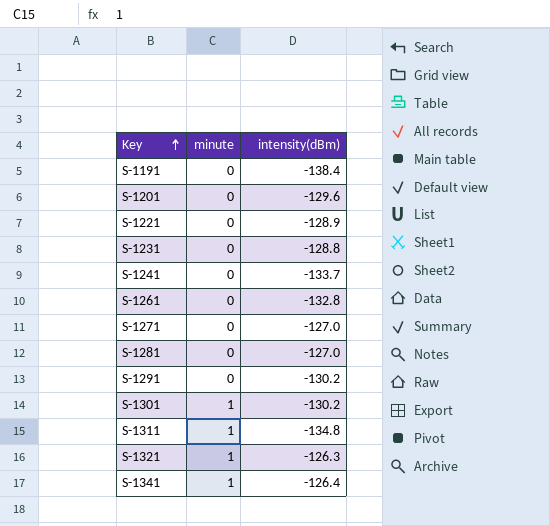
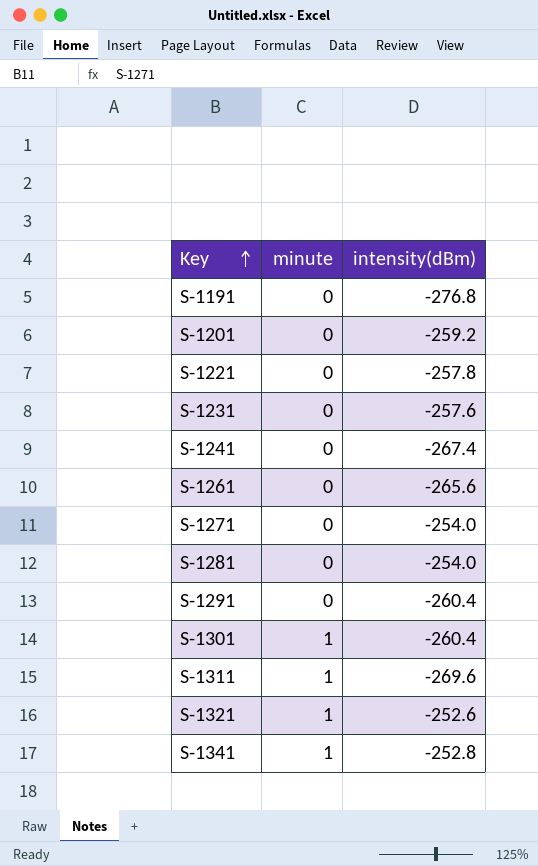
S-1191 | intensity(dBm): -138.4 -> -276.8
S-1201 | intensity(dBm): -129.6 -> -259.2
S-1221 | intensity(dBm): -128.9 -> -257.8
S-1231 | intensity(dBm): -128.8 -> -257.6
S-1241 | intensity(dBm): -133.7 -> -267.4
S-1261 | intensity(dBm): -132.8 -> -265.6
S-1271 | intensity(dBm): -127.0 -> -254.0
S-1281 | intensity(dBm): -127.0 -> -254.0
S-1291 | intensity(dBm): -130.2 -> -260.4
S-1301 | intensity(dBm): -130.2 -> -260.4
S-1311 | intensity(dBm): -134.8 -> -269.6
S-1321 | intensity(dBm): -126.3 -> -252.6
S-1341 | intensity(dBm): -126.4 -> -252.8

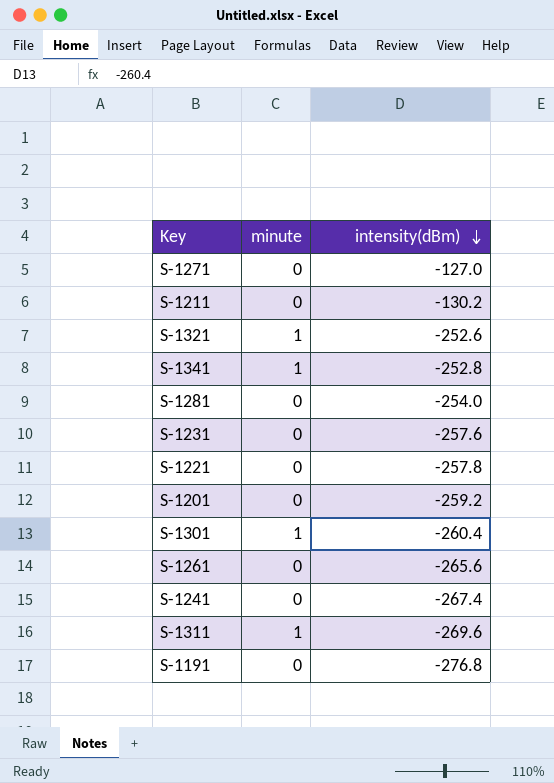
row order: Key ascending -> intensity(dBm) descending
row S-1291: 0 | -260.4 -> none
S-1271 | intensity(dBm): -254.0 -> -127.0
row S-1211: none -> 0 | -130.2

